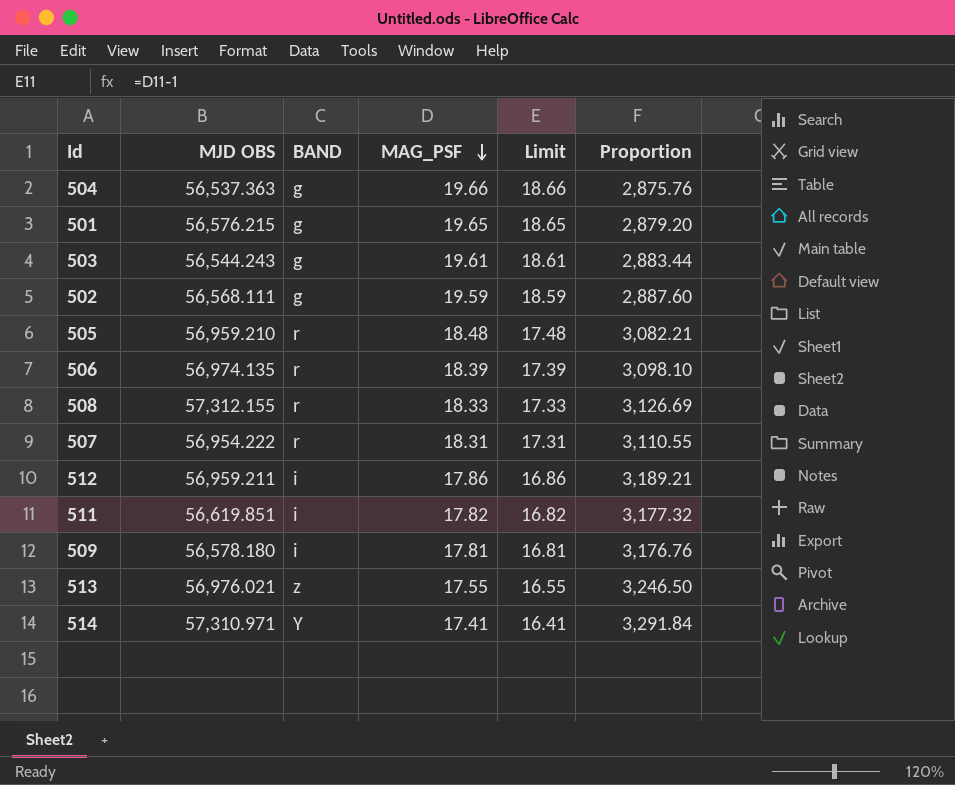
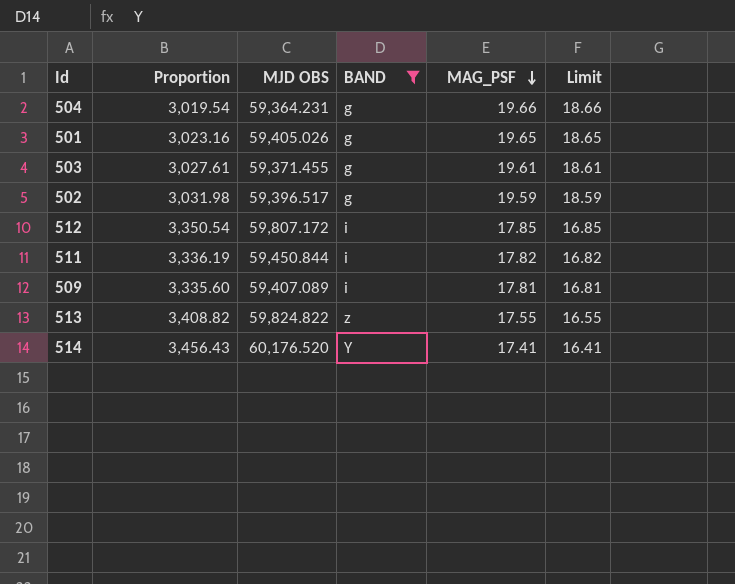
filter: none -> BAND != r
column Proportion | position: 6 -> 2
504 | Proportion: 2,875.76 -> 3,019.54
504 | MJD OBS: 56,537.363 -> 59,364.231
501 | Proportion: 2,879.20 -> 3,023.16
501 | MJD OBS: 56,576.215 -> 59,405.026
503 | Proportion: 2,883.44 -> 3,027.61
503 | MJD OBS: 56,544.243 -> 59,371.455
502 | Proportion: 2,887.60 -> 3,031.98
502 | MJD OBS: 56,568.111 -> 59,396.517
512 | Proportion: 3,189.21 -> 3,350.54
512 | MJD OBS: 56,959.211 -> 59,807.172
512 | MAG_PSF: 17.86 -> 17.85
512 | Limit: 16.86 -> 16.85
511 | Proportion: 3,177.32 -> 3,336.19
511 | MJD OBS: 56,619.851 -> 59,450.844
509 | Proportion: 3,176.76 -> 3,335.60
509 | MJD OBS: 56,578.180 -> 59,407.089
513 | Proportion: 3,246.50 -> 3,408.82
513 | MJD OBS: 56,976.021 -> 59,824.822
514 | Proportion: 3,291.84 -> 3,456.43
514 | MJD OBS: 57,310.971 -> 60,176.520

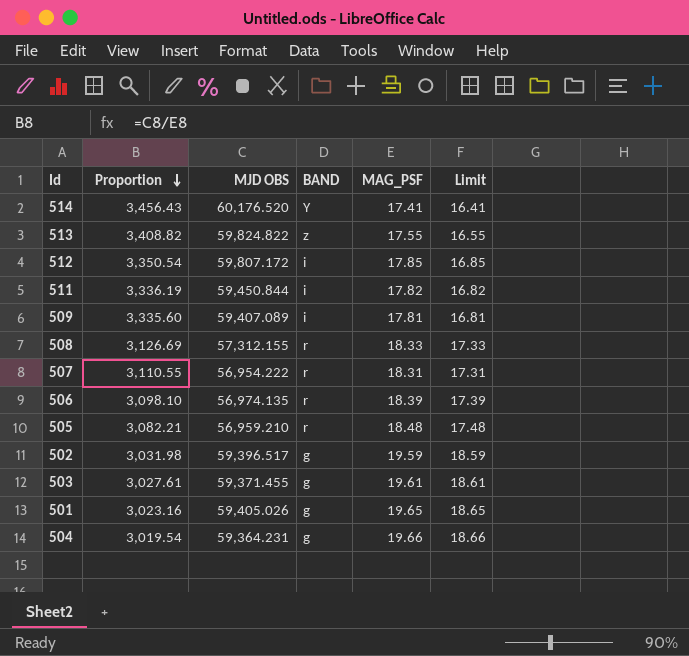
filter: BAND != r -> none
row order: MAG_PSF descending -> Proportion descending

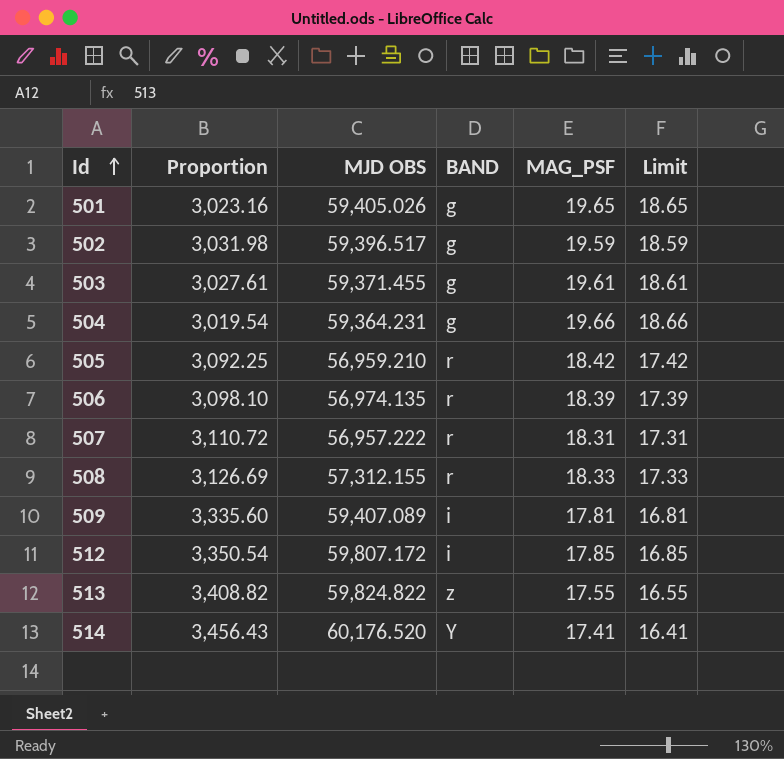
row order: Proportion descending -> Id ascending
row 511: 3,336.19 | 59,450.844 | i | 17.82 | 16.82 -> none
505 | Proportion: 3,082.21 -> 3,092.25
505 | MAG_PSF: 18.48 -> 18.42
505 | Limit: 17.48 -> 17.42
507 | Proportion: 3,110.55 -> 3,110.72
507 | MJD OBS: 56,954.222 -> 56,957.222

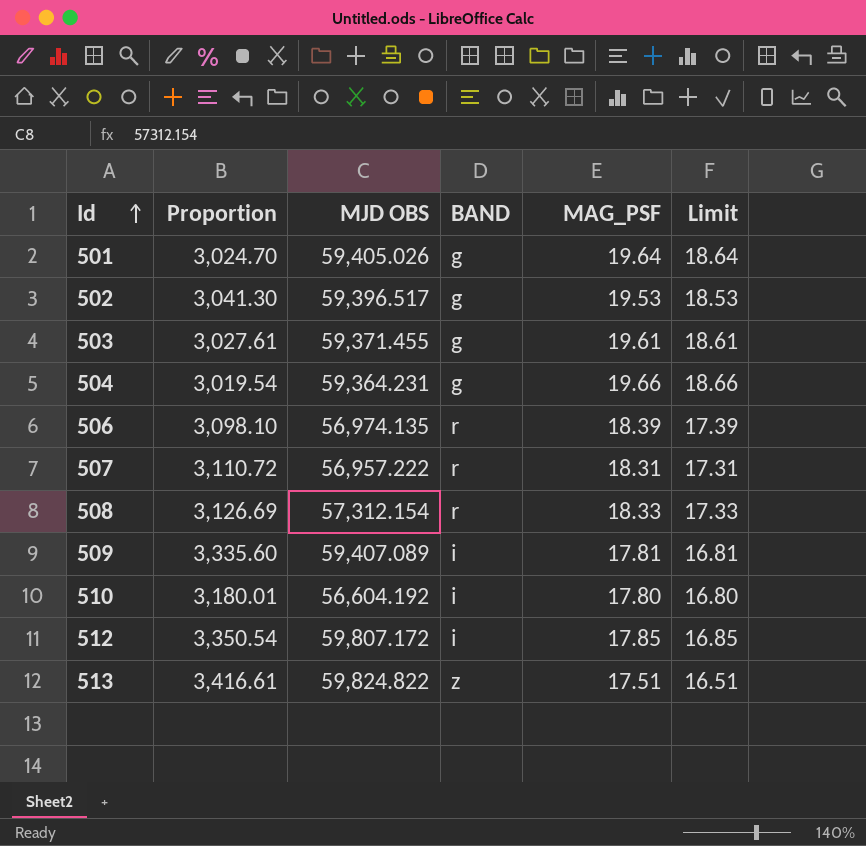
row 505: 3,092.25 | 56,959.210 | r | 18.42 | 17.42 -> none
row 514: 3,456.43 | 60,176.520 | Y | 17.41 | 16.41 -> none
501 | Proportion: 3,023.16 -> 3,024.70
501 | MAG_PSF: 19.65 -> 19.64
501 | Limit: 18.65 -> 18.64
502 | Proportion: 3,031.98 -> 3,041.30
502 | MAG_PSF: 19.59 -> 19.53
502 | Limit: 18.59 -> 18.53
508 | MJD OBS: 57,312.155 -> 57,312.154
row 510: none -> 3,180.01 | 56,604.192 | i | 17.80 | 16.80
513 | Proportion: 3,408.82 -> 3,416.61
513 | MAG_PSF: 17.55 -> 17.51
513 | Limit: 16.55 -> 16.51

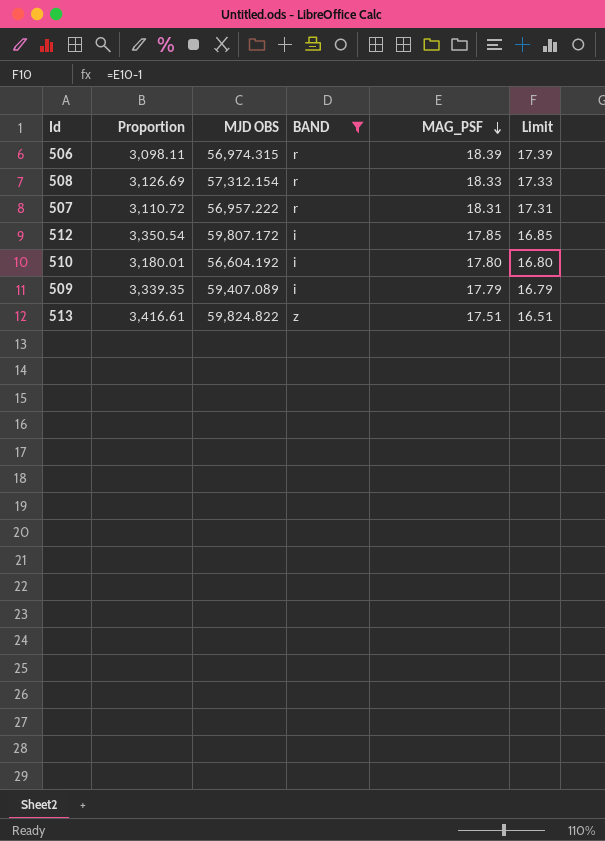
filter: none -> BAND != g
row order: Id ascending -> MAG_PSF descending
506 | Proportion: 3,098.10 -> 3,098.11
506 | MJD OBS: 56,974.135 -> 56,974.315
509 | Proportion: 3,335.60 -> 3,339.35
509 | MAG_PSF: 17.81 -> 17.79
509 | Limit: 16.81 -> 16.79

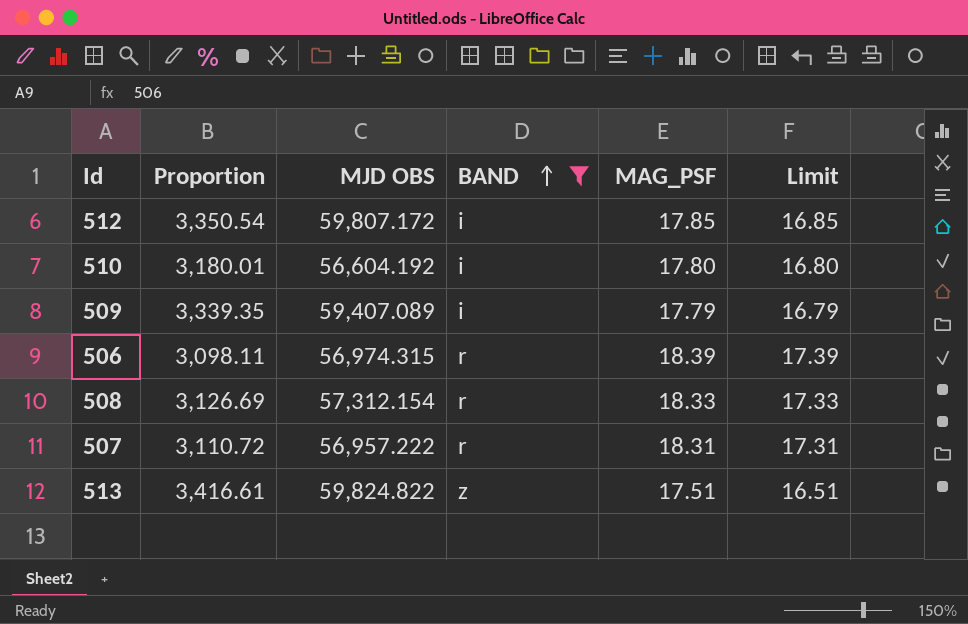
row order: MAG_PSF descending -> BAND ascending

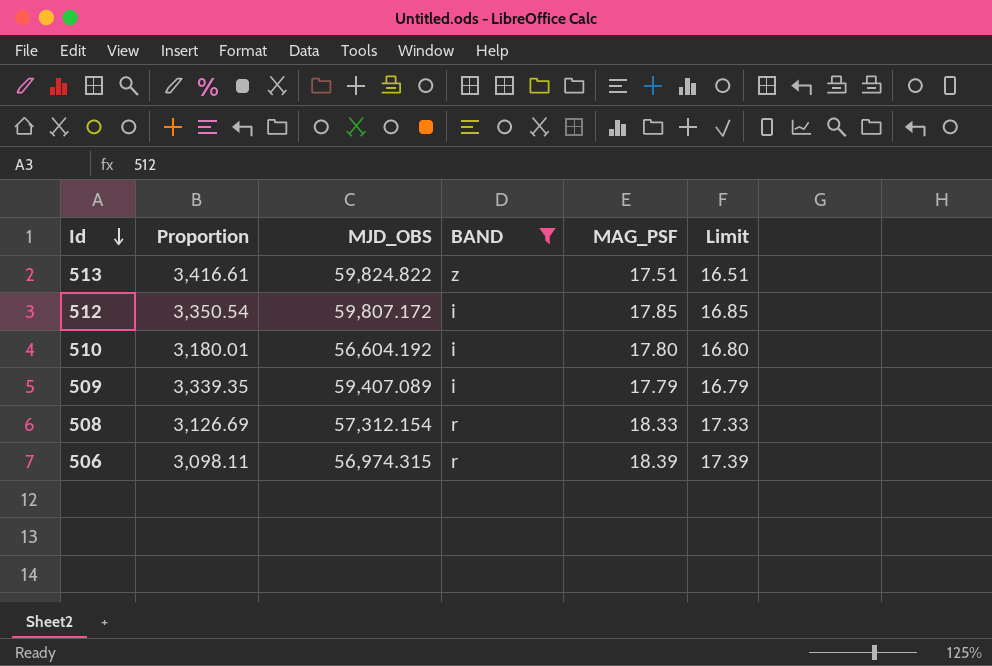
row order: BAND ascending -> Id descending
column name: MJD OBS -> MJD_OBS
row 507: 3,110.72 | 56,957.222 | r | 18.31 | 17.31 -> none

